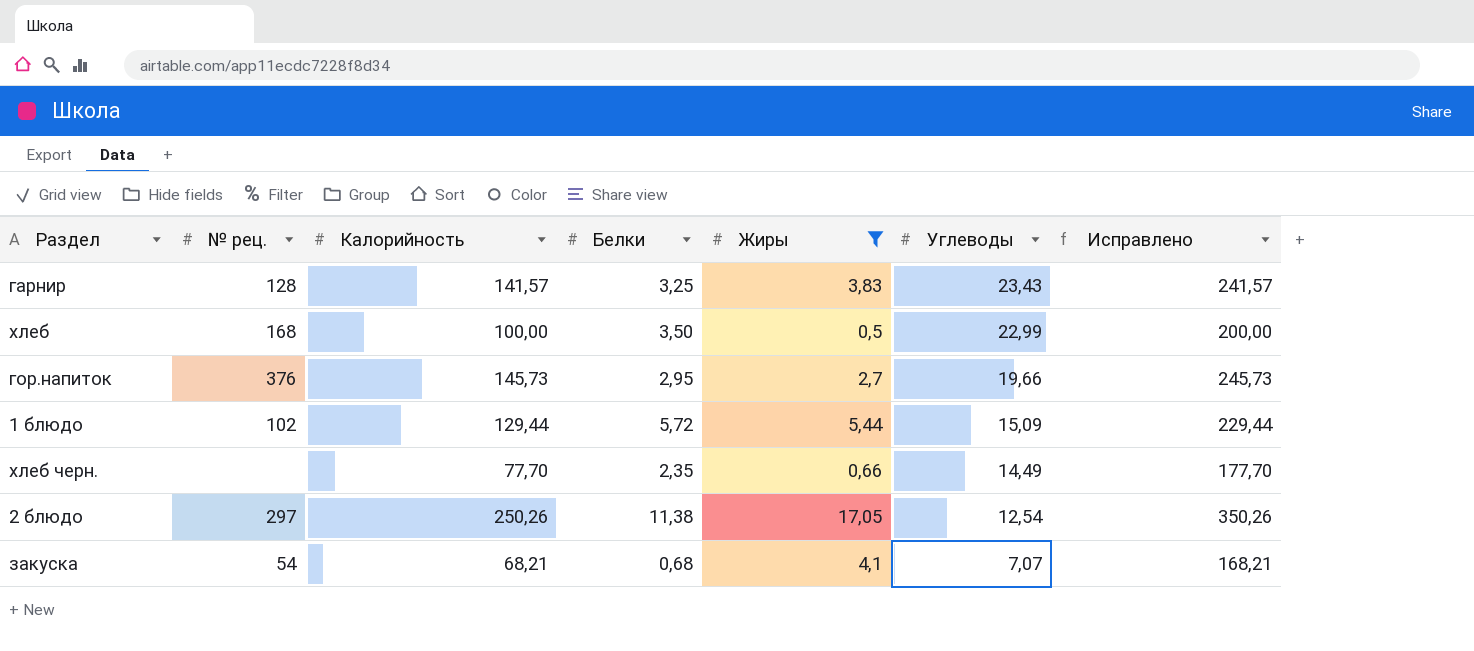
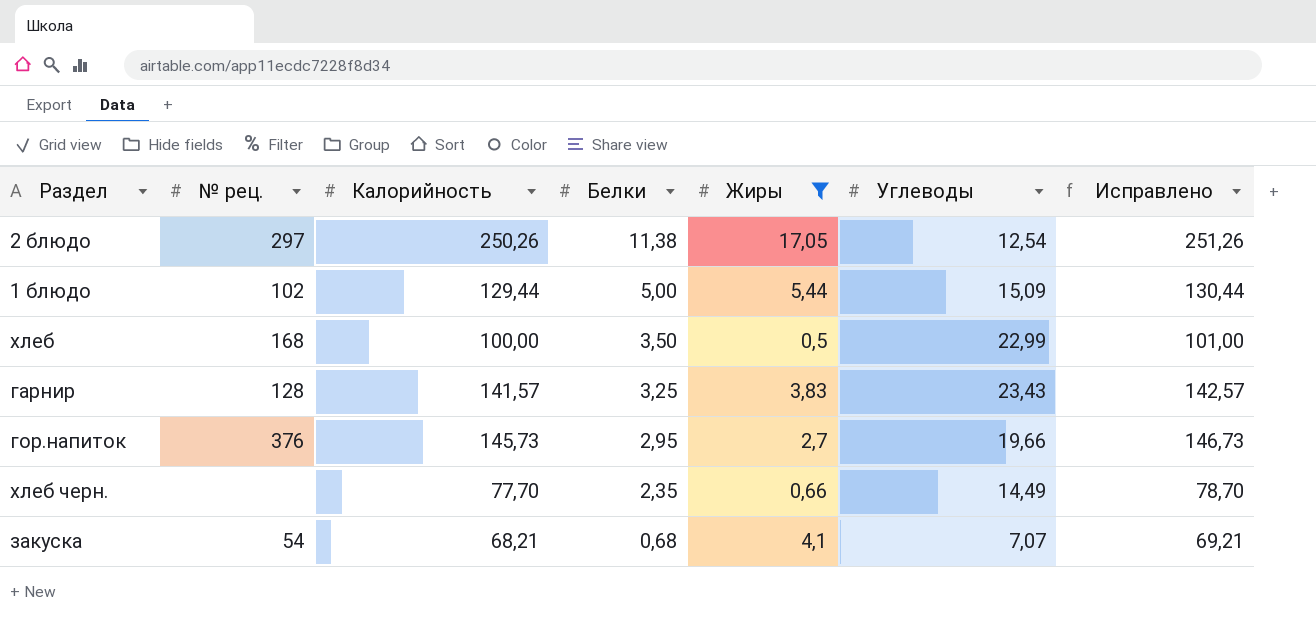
row order: Углеводы descending -> Белки descending
column Исправлено | formula: [Калорийность] + 100 -> [Калорийность] + 1
1 блюдо | Белки: 5,72 -> 5,00

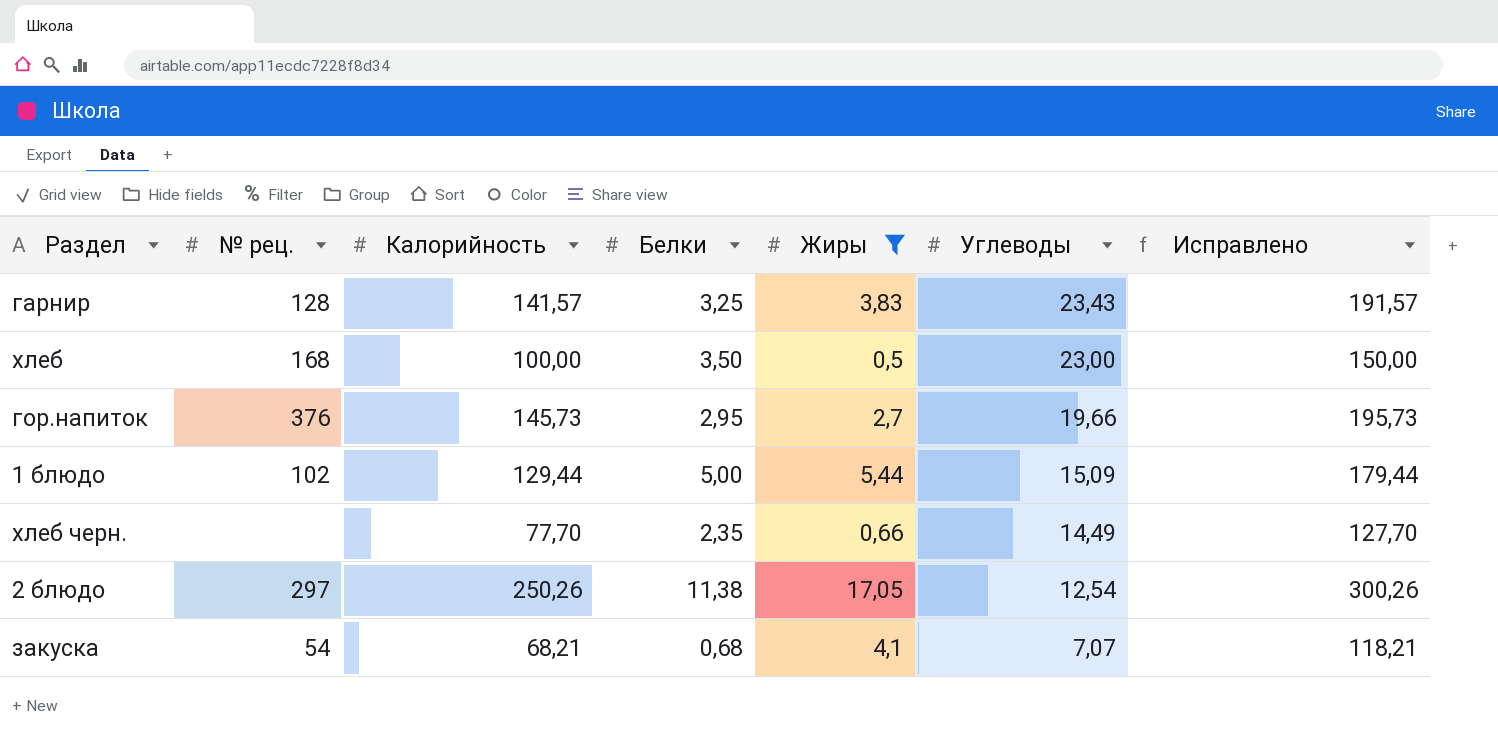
row order: Белки descending -> Углеводы descending
column Исправлено | formula: [Калорийность] + 1 -> [Калорийность] + 50
хлеб | Углеводы: 22,99 -> 23,00

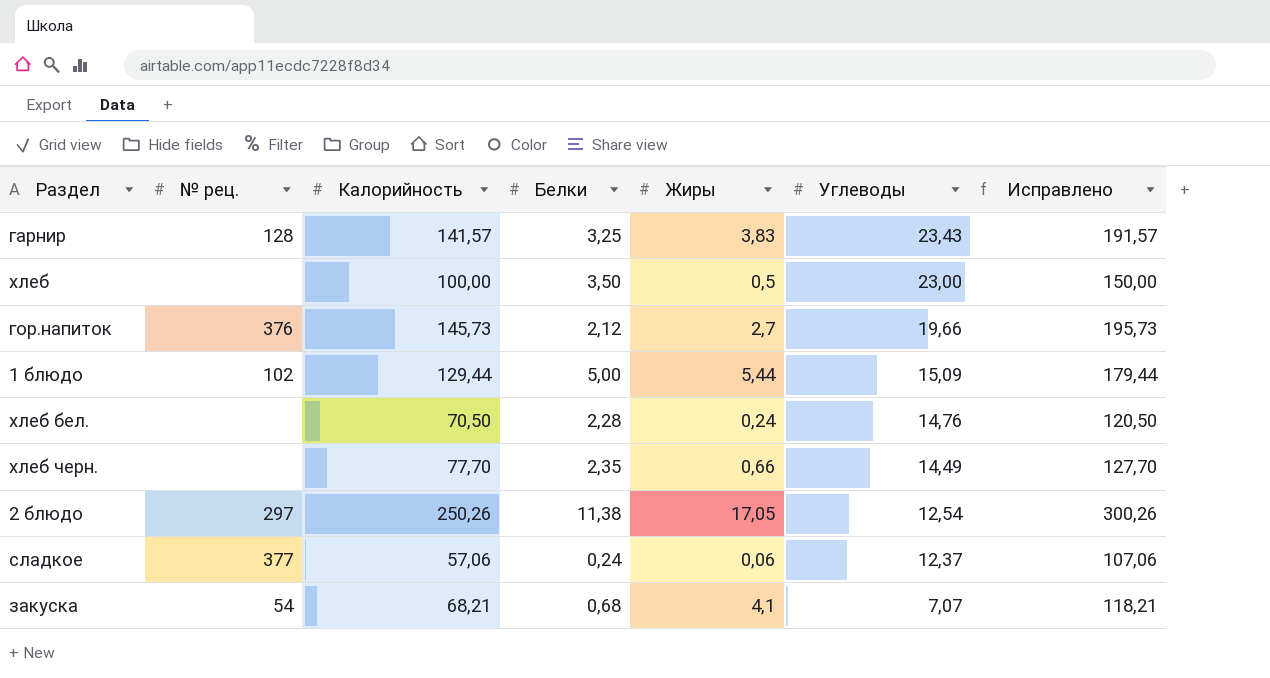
filter: Жиры >= 0,5 -> none
хлеб | № рец.: 168 -> none
гор.напиток | Белки: 2,95 -> 2,12

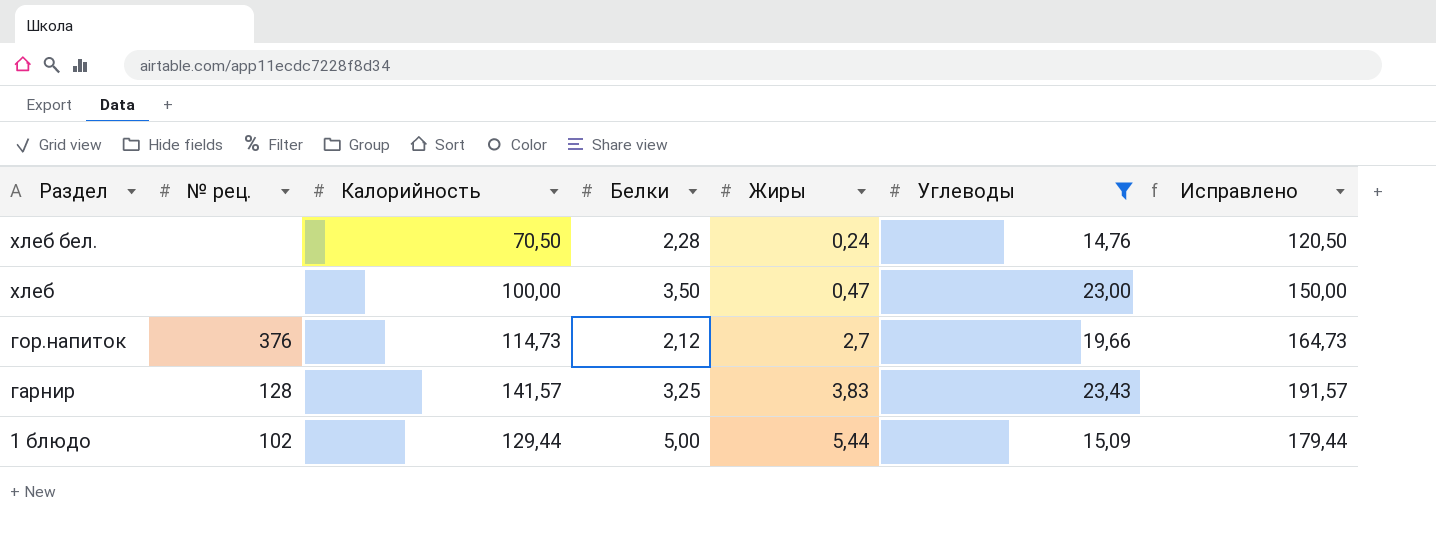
filter: none -> Углеводы >= 14,76
row order: Углеводы descending -> Раздел descending
хлеб | Жиры: 0,5 -> 0,47
гор.напиток | Калорийность: 145,73 -> 114,73
гор.напиток | Исправлено: 195,73 -> 164,73

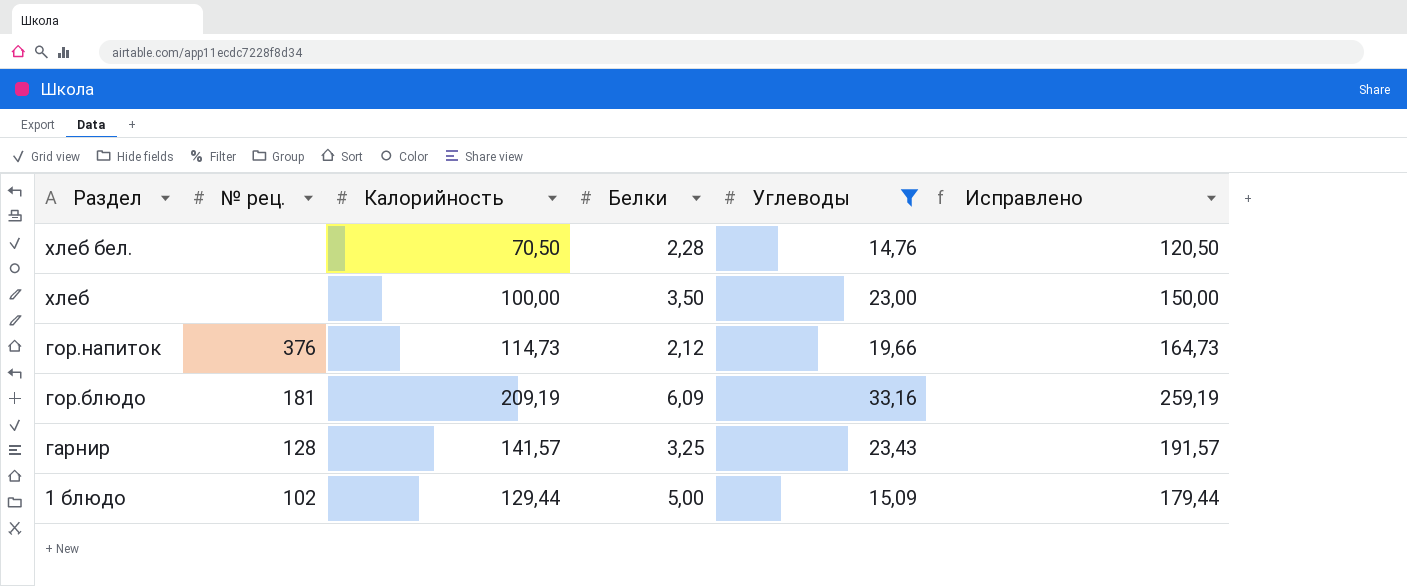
column Жиры | position: 5 -> none
row гор.блюдо: none -> 181 | 209,19 | 6,09 | 33,16 | 259,19

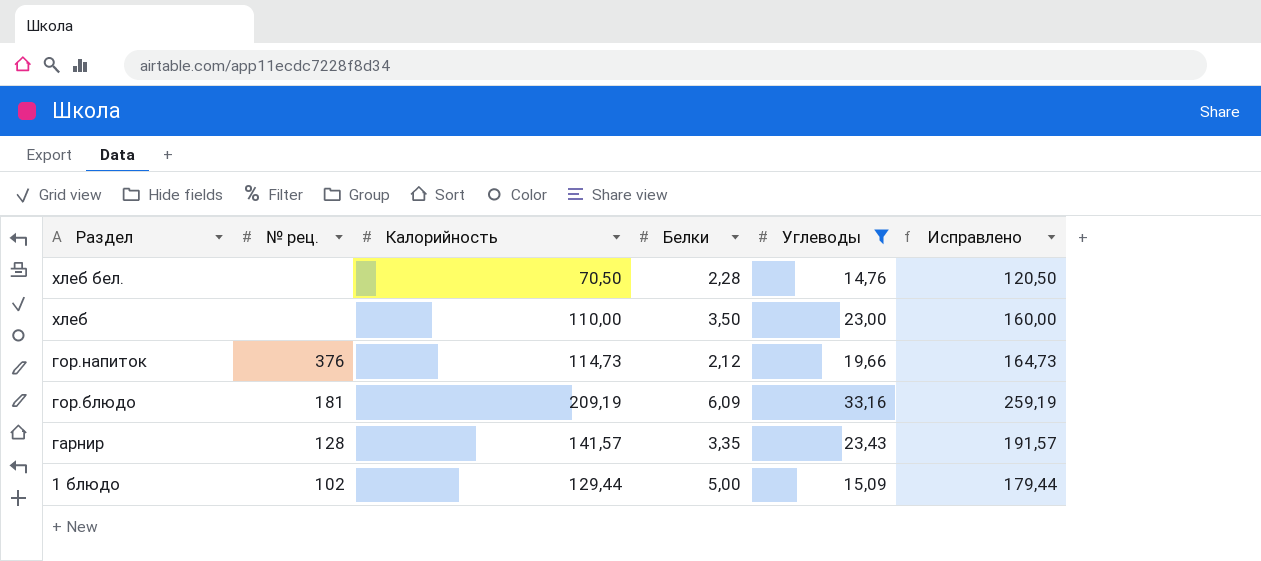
хлеб | Калорийность: 100,00 -> 110,00
хлеб | Исправлено: 150,00 -> 160,00
гарнир | Белки: 3,25 -> 3,35

